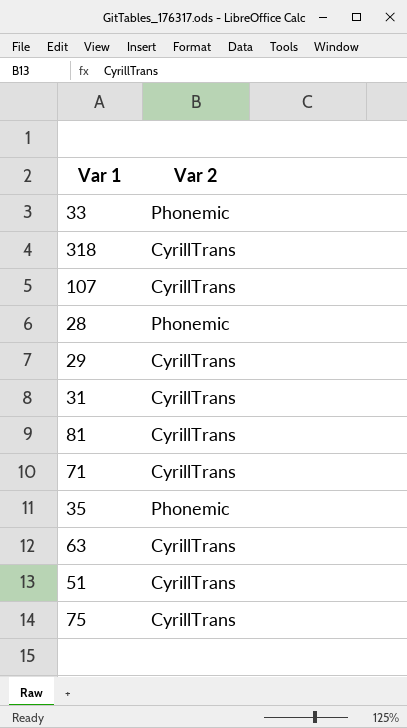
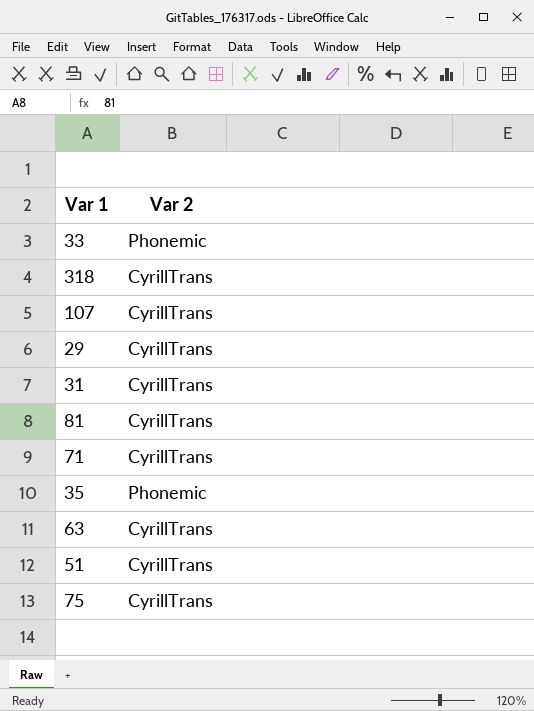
row 28: Phonemic -> none

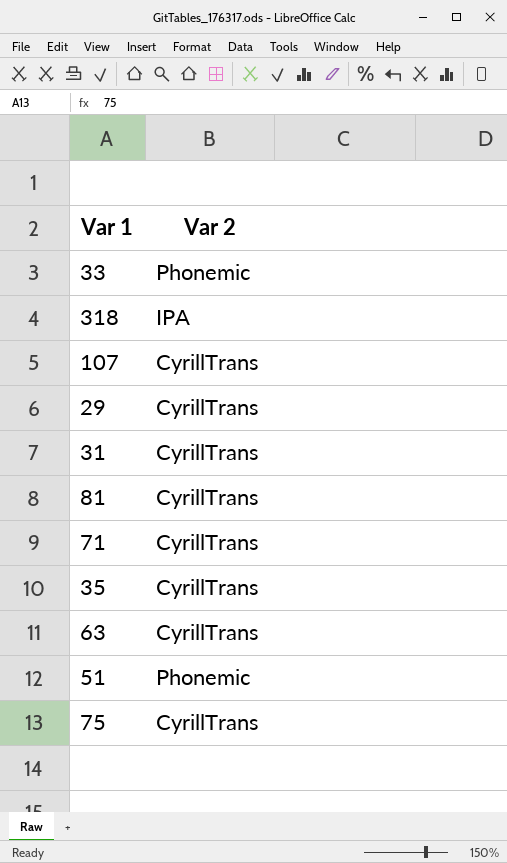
318 | Var 2: CyrillTrans -> IPA
35 | Var 2: Phonemic -> CyrillTrans
51 | Var 2: CyrillTrans -> Phonemic

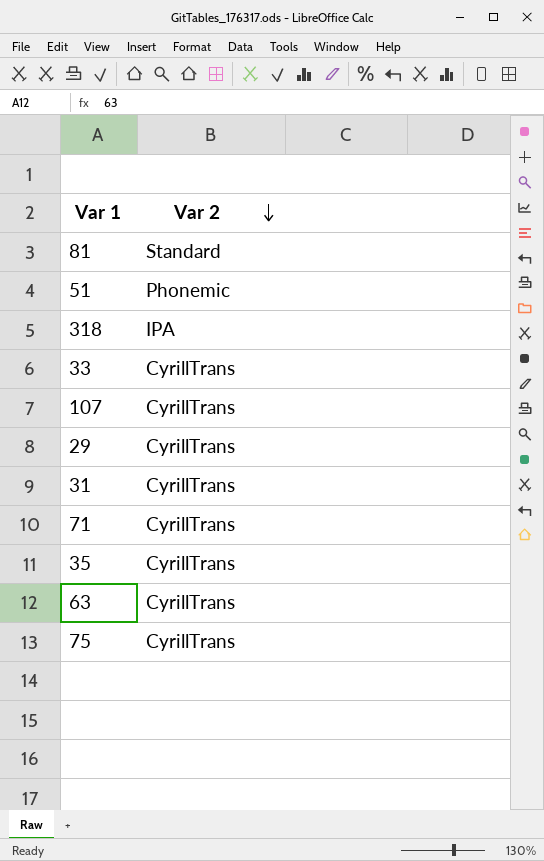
row order: none -> Var 2 descending
81 | Var 2: CyrillTrans -> Standard
33 | Var 2: Phonemic -> CyrillTrans

